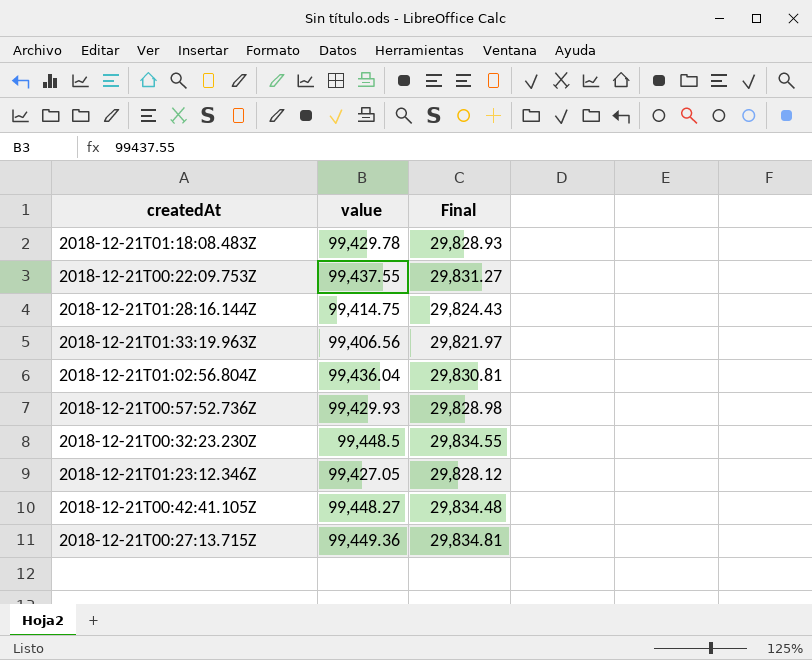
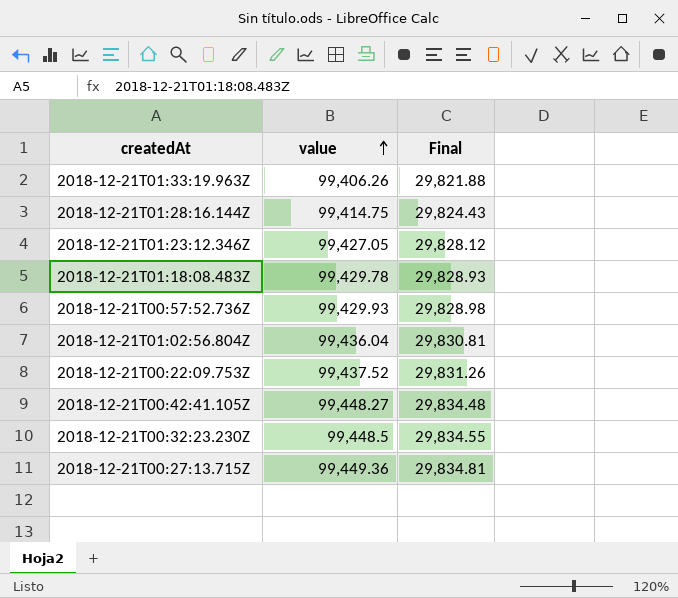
row order: none -> value ascending
2018-12-21T01:33:19.963Z | value: 99,406.56 -> 99,406.26
2018-12-21T01:33:19.963Z | Final: 29,821.97 -> 29,821.88
2018-12-21T00:22:09.753Z | value: 99,437.55 -> 99,437.52
2018-12-21T00:22:09.753Z | Final: 29,831.27 -> 29,831.26

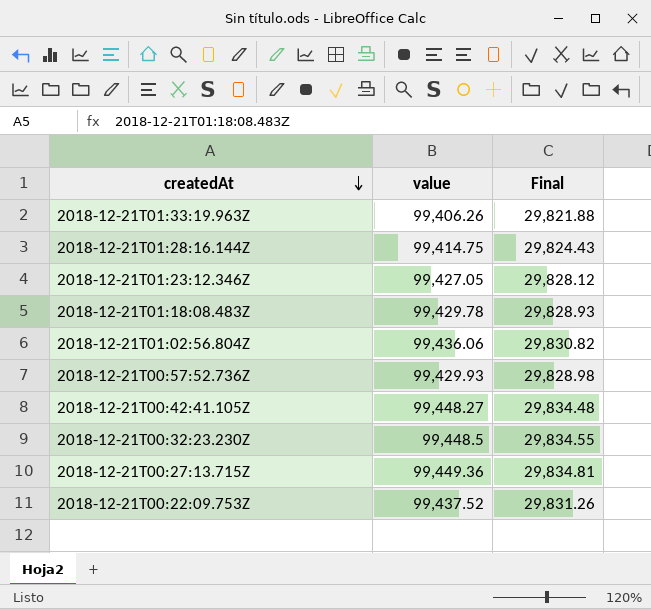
row order: value ascending -> createdAt descending
2018-12-21T01:02:56.804Z | value: 99,436.04 -> 99,436.06
2018-12-21T01:02:56.804Z | Final: 29,830.81 -> 29,830.82

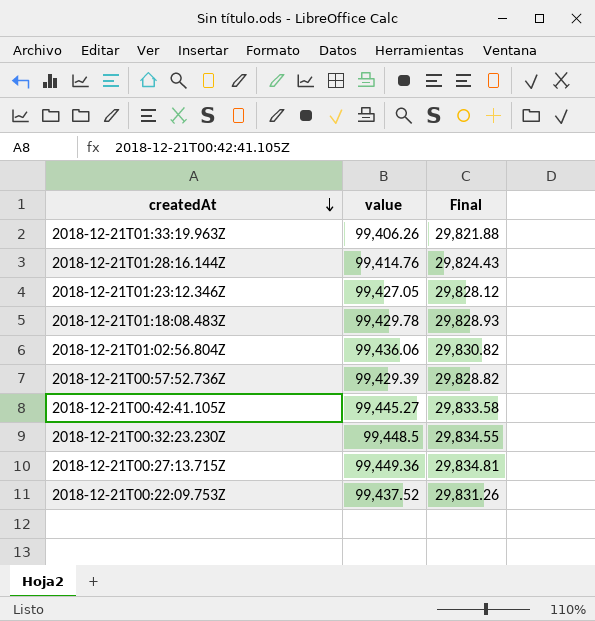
2018-12-21T01:28:16.144Z | value: 99,414.75 -> 99,414.76
2018-12-21T00:57:52.736Z | value: 99,429.93 -> 99,429.39
2018-12-21T00:57:52.736Z | Final: 29,828.98 -> 29,828.82
2018-12-21T00:42:41.105Z | value: 99,448.27 -> 99,445.27
2018-12-21T00:42:41.105Z | Final: 29,834.48 -> 29,833.58

